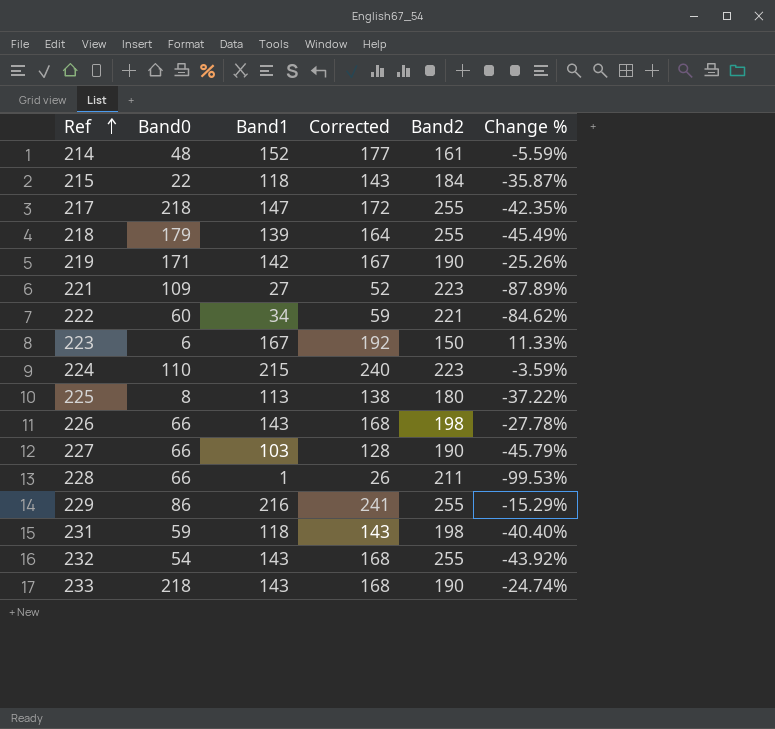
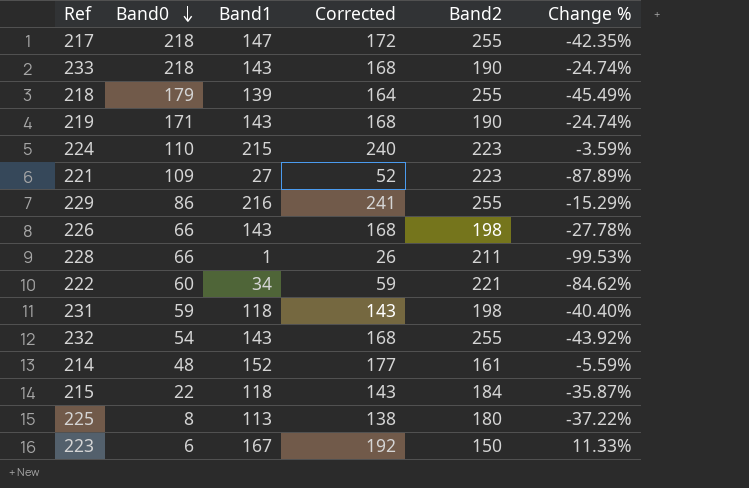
row order: Ref ascending -> Band0 descending
row 227: 66 | 103 | 128 | 190 | -45.79% -> none
219 | Band1: 142 -> 143
219 | Corrected: 167 -> 168
219 | Change %: -25.26% -> -24.74%

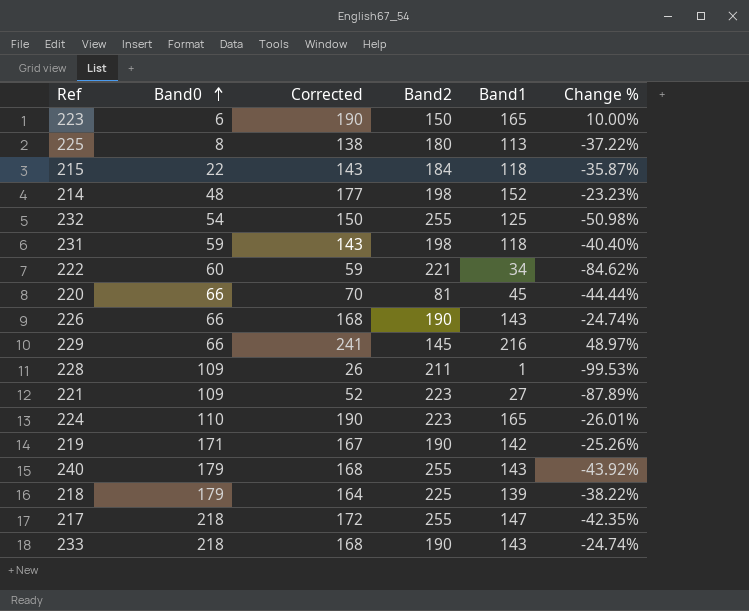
row order: Band0 descending -> Band0 ascending
column Band1 | position: 3 -> 5
223 | Corrected: 192 -> 190
223 | Band1: 167 -> 165
223 | Change %: 11.33% -> 10.00%
214 | Band2: 161 -> 198
214 | Change %: -5.59% -> -23.23%
232 | Corrected: 168 -> 150
232 | Band1: 143 -> 125
232 | Change %: -43.92% -> -50.98%
row 220: none -> 66 | 70 | 81 | 45 | -44.44%
226 | Band2: 198 -> 190
226 | Change %: -27.78% -> -24.74%
229 | Band0: 86 -> 66
229 | Band2: 255 -> 145
229 | Change %: -15.29% -> 48.97%
228 | Band0: 66 -> 109
224 | Corrected: 240 -> 190
224 | Band1: 215 -> 165
224 | Change %: -3.59% -> -26.01%
219 | Corrected: 168 -> 167
219 | Band1: 143 -> 142
219 | Change %: -24.74% -> -25.26%
row 240: none -> 179 | 168 | 255 | 143 | -43.92%
218 | Band2: 255 -> 225
218 | Change %: -45.49% -> -38.22%

